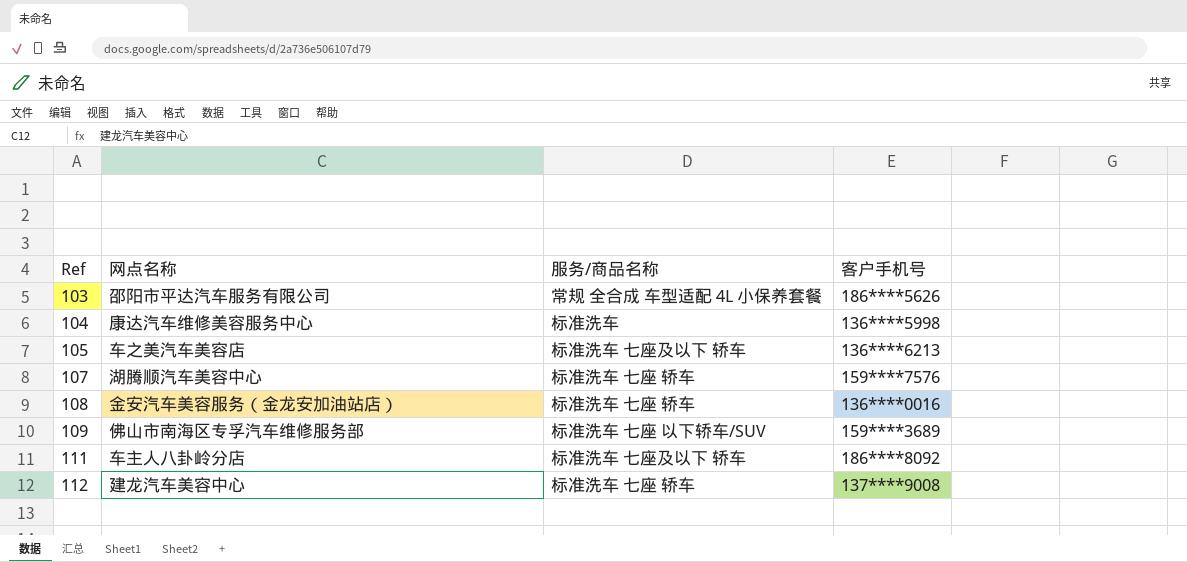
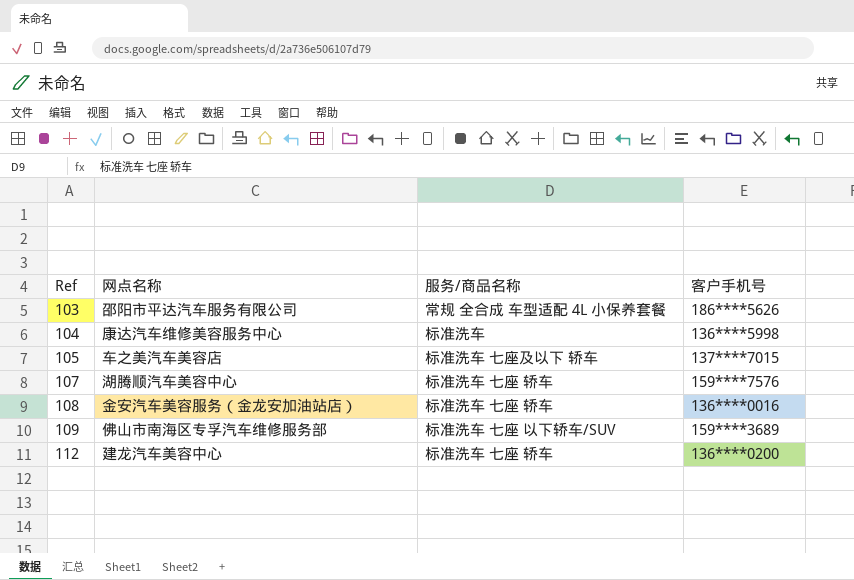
row 111: 车主人八卦岭分店 | 标准洗车 七座及以下 轿车 | 186****8092 -> none
105 | 客户手机号: 136****6213 -> 137****7015
112 | 客户手机号: 137****9008 -> 136****0200

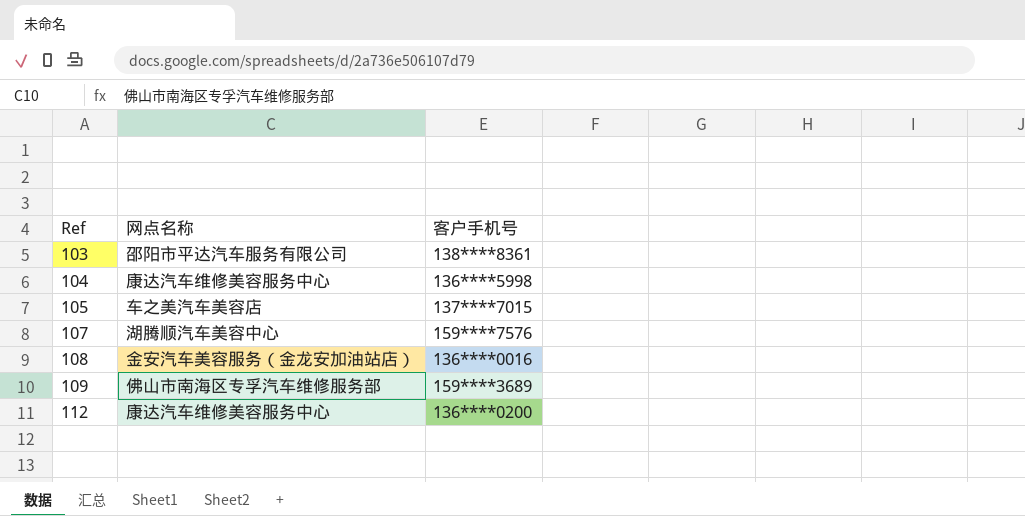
column 服务/商品名称 | position: 3 -> none
103 | 客户手机号: 186****5626 -> 138****8361
112 | 网点名称: 建龙汽车美容中心 -> 康达汽车维修美容服务中心

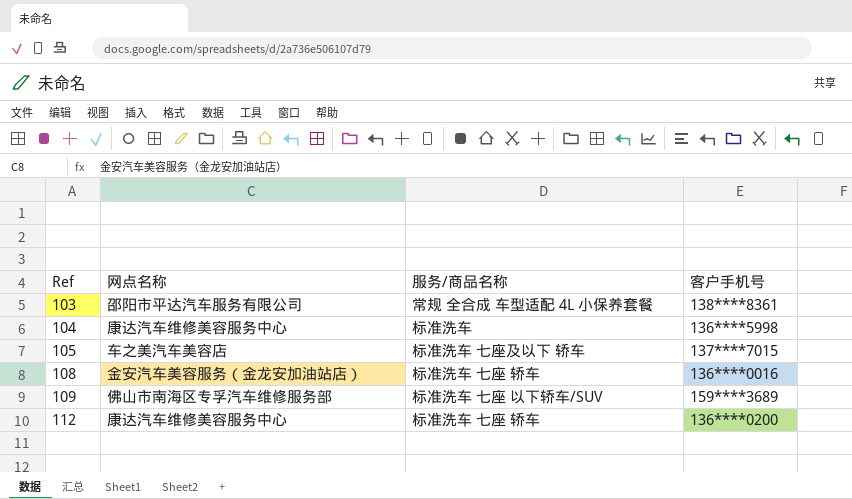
column 服务/商品名称 | position: none -> 3
row 107: 湖腾顺汽车美容中心 | 159****7576 -> none

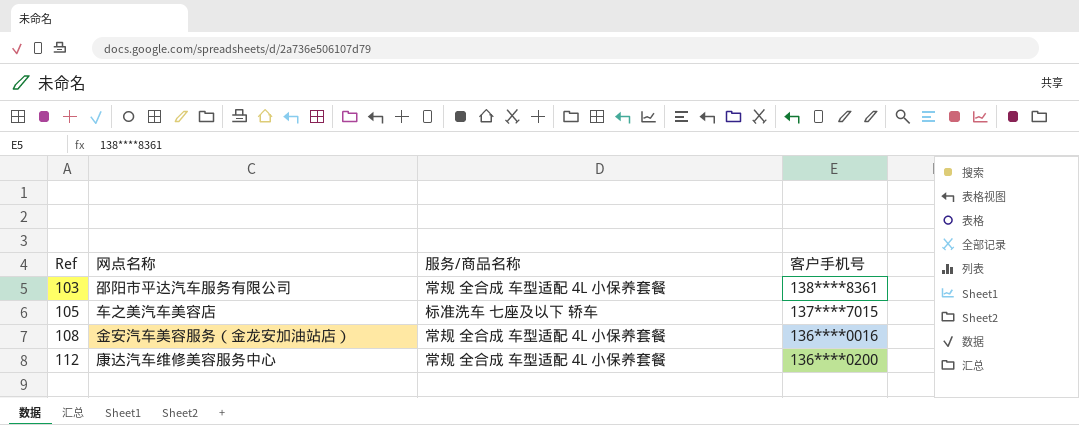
row 104: 康达汽车维修美容服务中心 | 标准洗车 | 136****5998 -> none
row 109: 佛山市南海区专孚汽车维修服务部 | 标准洗车 七座 以下轿车/SUV | 159****3689 -> none
108 | 服务/商品名称: 标准洗车 七座 轿车 -> 常规 全合成 车型适配 4L 小保养套餐
112 | 服务/商品名称: 标准洗车 七座 轿车 -> 常规 全合成 车型适配 4L 小保养套餐

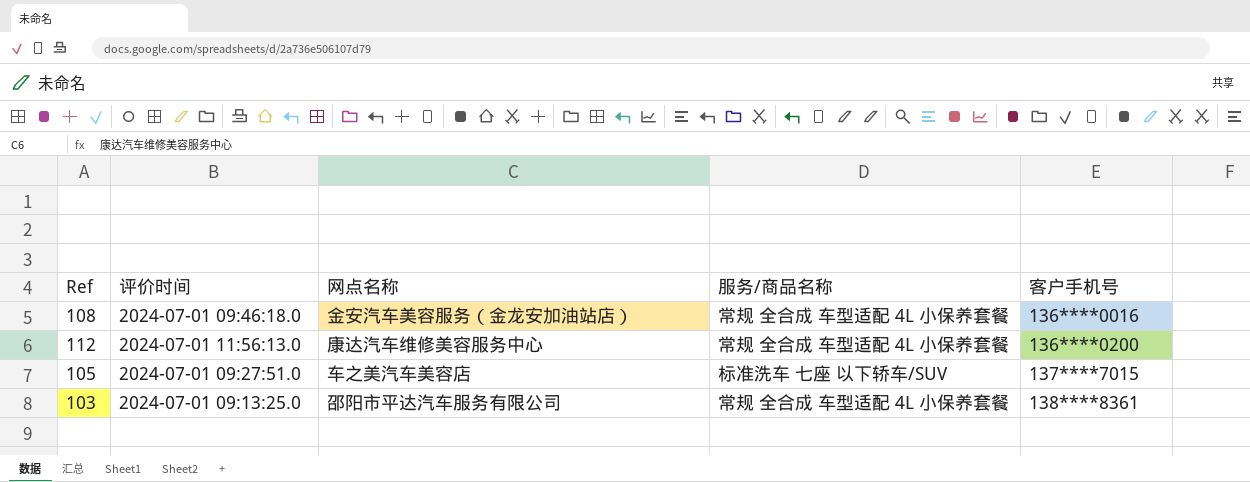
row order: Ref ascending -> 客户手机号 ascending
column 评价时间 | position: none -> 2
105 | 服务/商品名称: 标准洗车 七座及以下 轿车 -> 标准洗车 七座 以下轿车/SUV

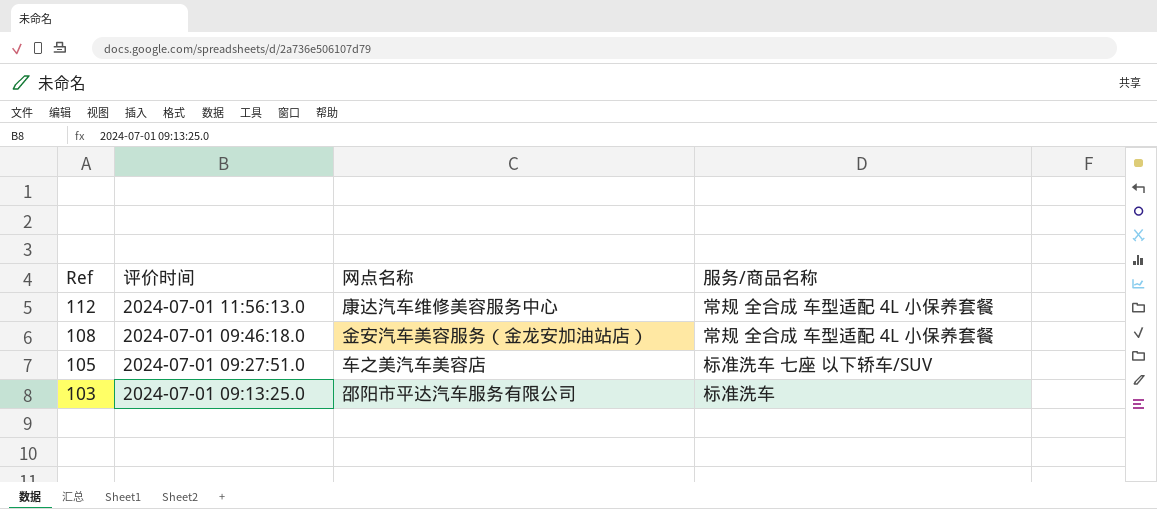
row order: 客户手机号 ascending -> Ref descending
column 客户手机号 | position: 5 -> none
103 | 服务/商品名称: 常规 全合成 车型适配 4L 小保养套餐 -> 标准洗车

